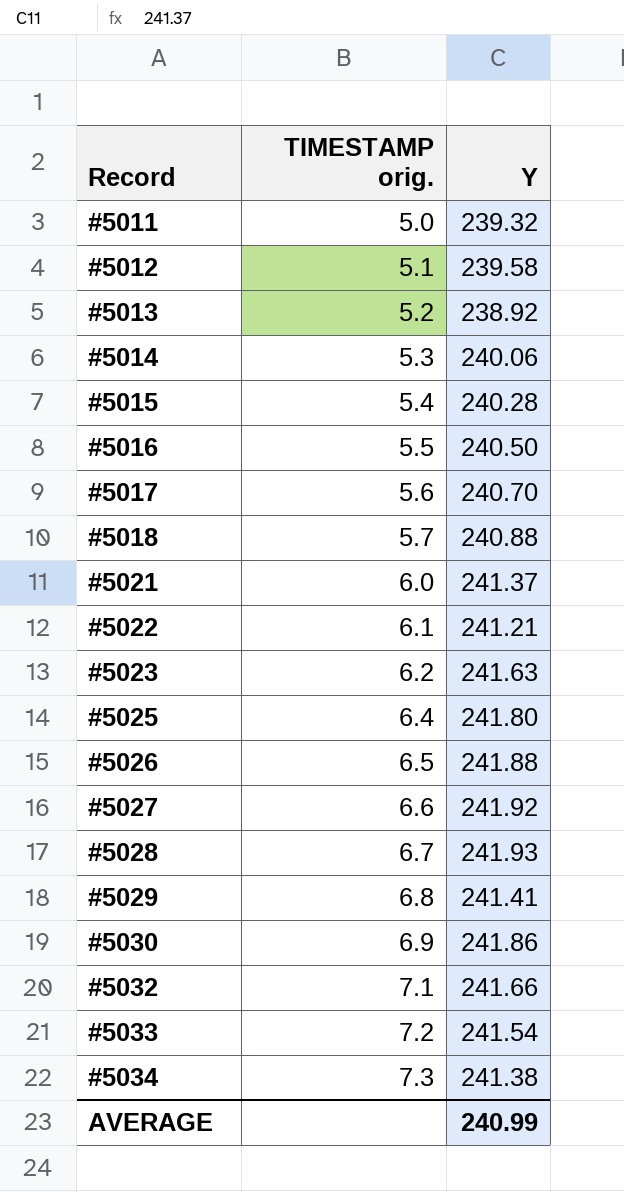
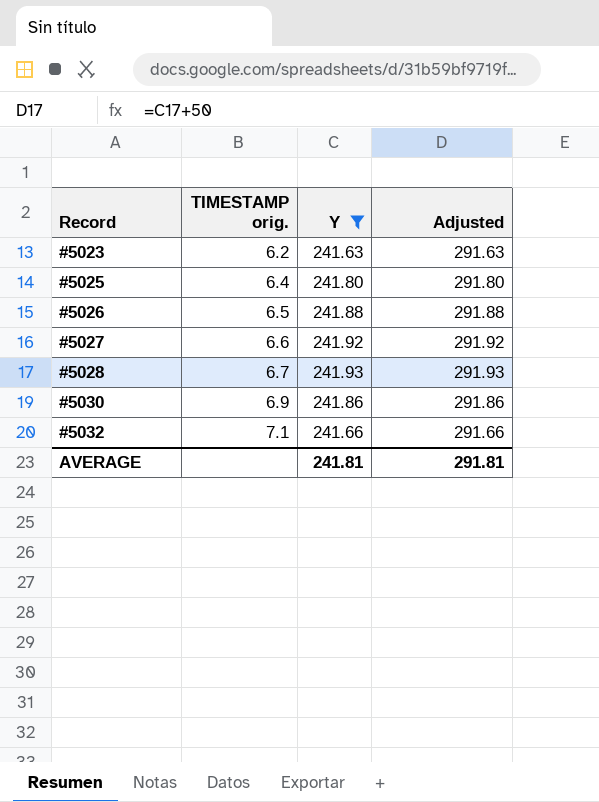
filter: none -> Y >= 241.63
column Adjusted | formula: none -> [Y] + 50
AVERAGE | Y: 240.99 -> 241.81

